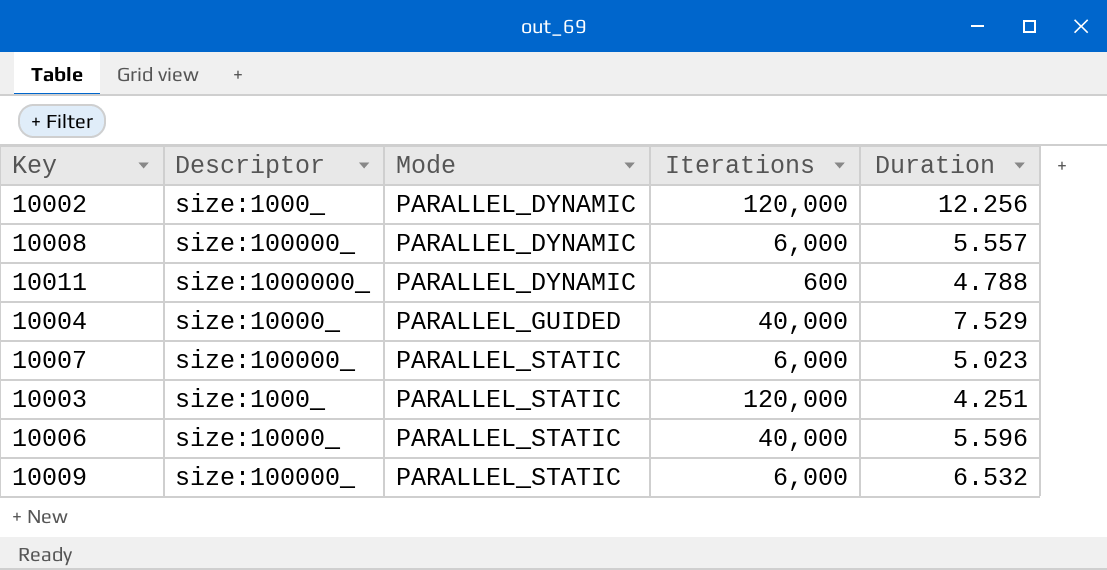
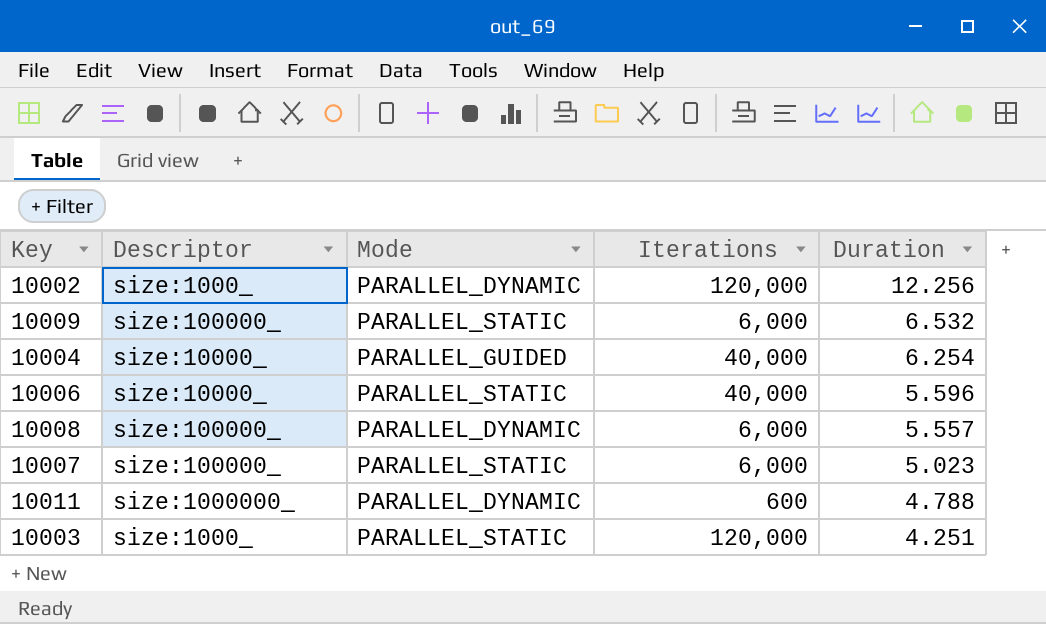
row order: Mode ascending -> Duration descending
10004 | Duration: 7.529 -> 6.254

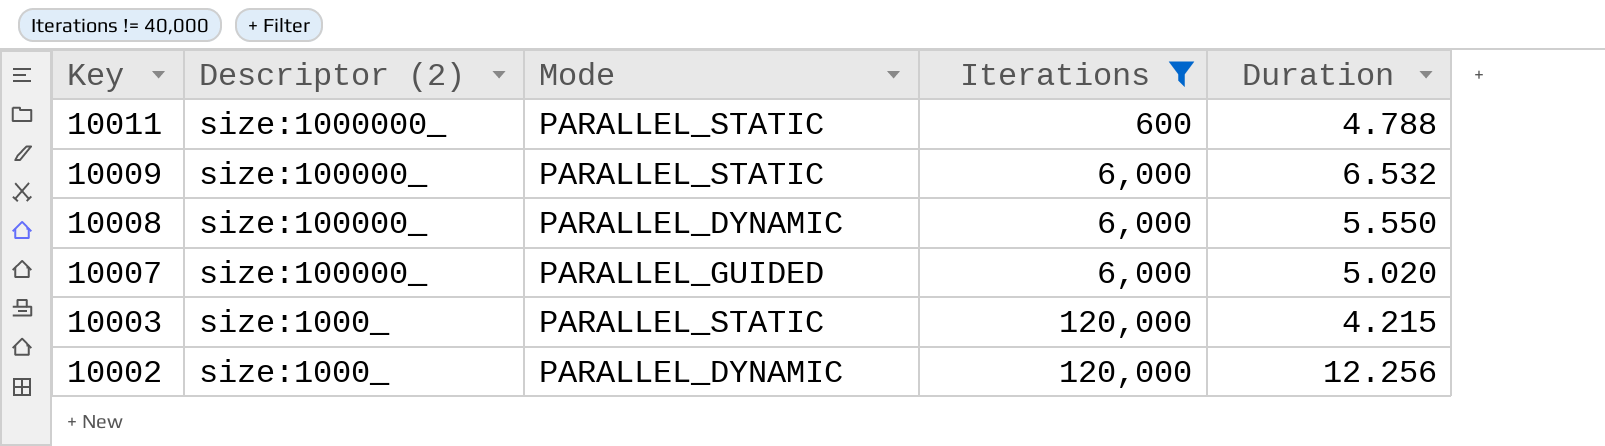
filter: none -> Iterations != 40,000
row order: Duration descending -> Key descending
column name: Descriptor -> Descriptor (2)
10011 | Mode: PARALLEL_DYNAMIC -> PARALLEL_STATIC
10008 | Duration: 5.557 -> 5.550
10007 | Mode: PARALLEL_STATIC -> PARALLEL_GUIDED
10007 | Duration: 5.023 -> 5.020
10003 | Duration: 4.251 -> 4.215

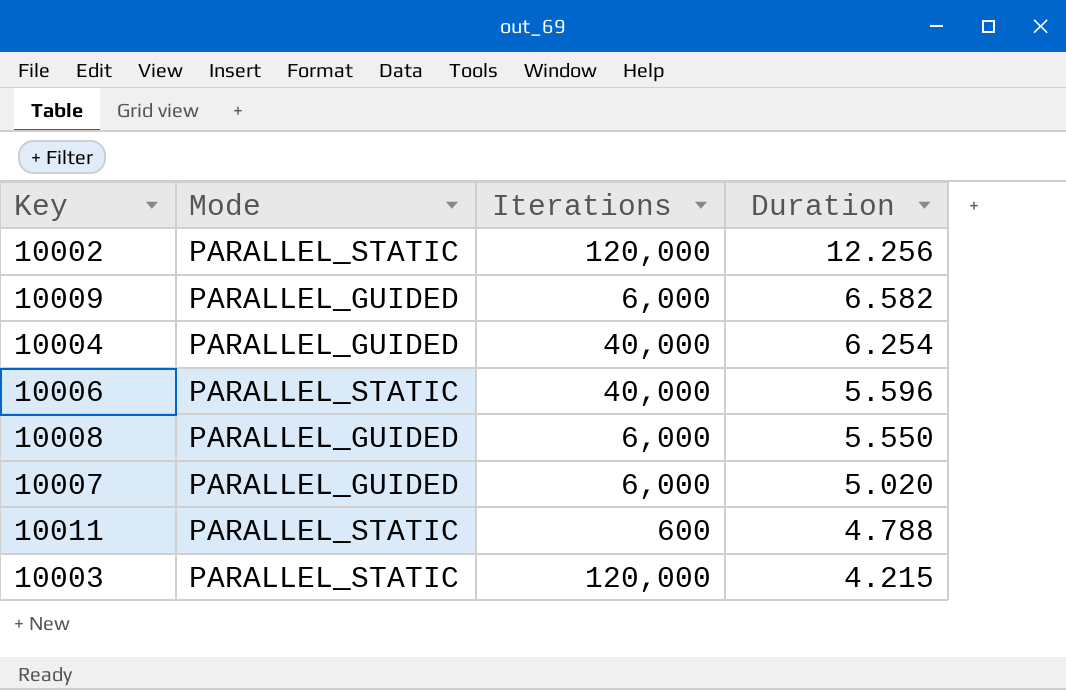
filter: Iterations != 40,000 -> none
row order: Key descending -> Duration descending
column Descriptor (2) | position: 2 -> none
10002 | Mode: PARALLEL_DYNAMIC -> PARALLEL_STATIC
10009 | Mode: PARALLEL_STATIC -> PARALLEL_GUIDED
10009 | Duration: 6.532 -> 6.582
10008 | Mode: PARALLEL_DYNAMIC -> PARALLEL_GUIDED

